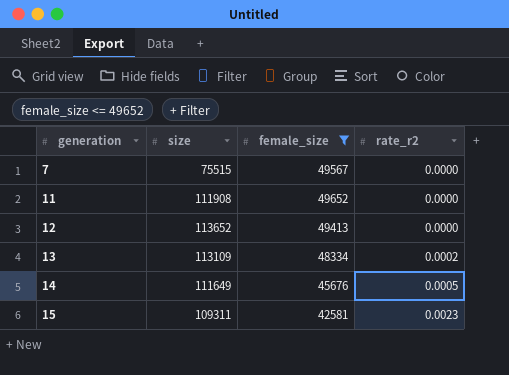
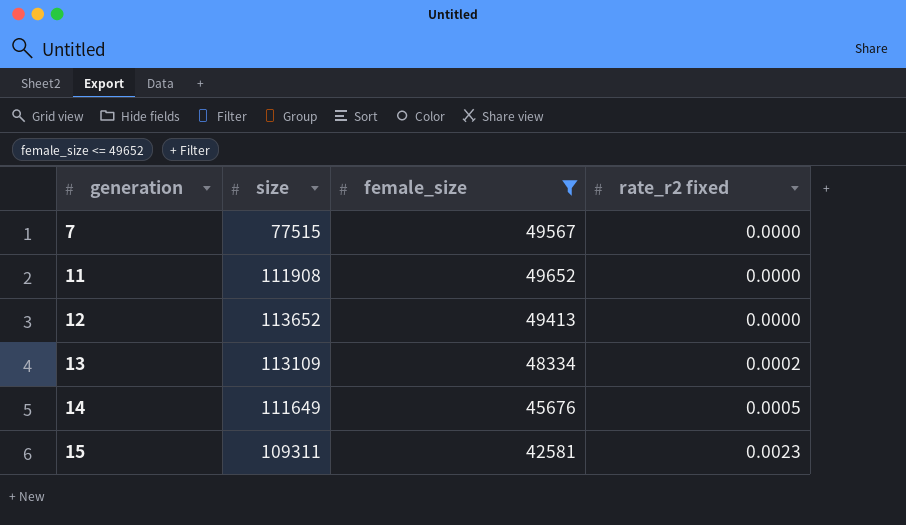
column name: rate_r2 -> rate_r2 fixed
7 | size: 75515 -> 77515

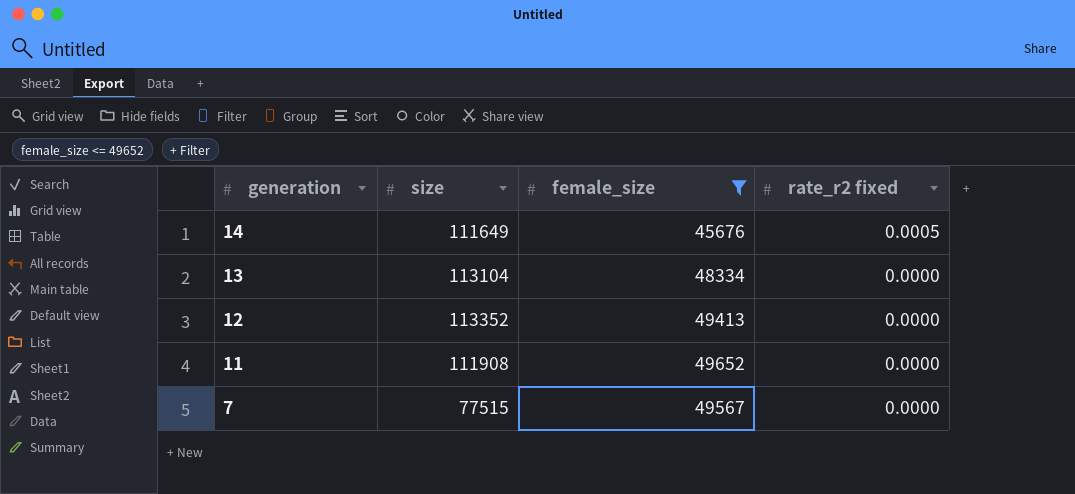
row order: generation ascending -> generation descending
row 15: 109311 | 42581 | 0.0023 -> none
13 | size: 113109 -> 113104
13 | rate_r2 fixed: 0.0002 -> 0.0000
12 | size: 113652 -> 113352

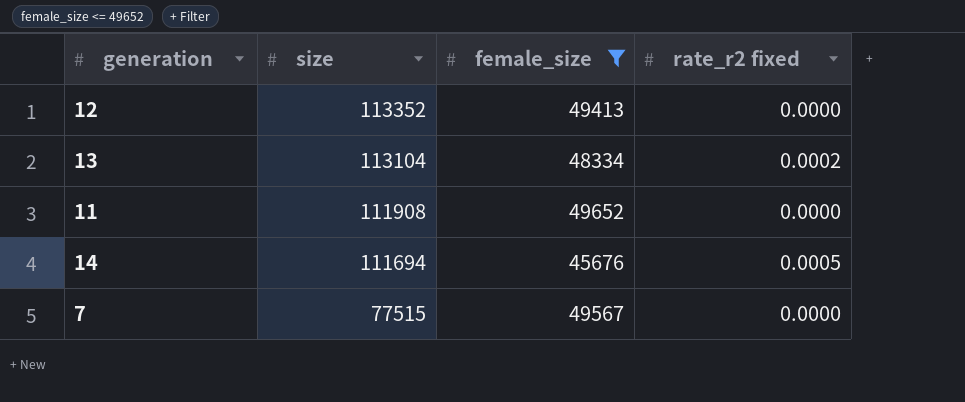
row order: generation descending -> size descending
13 | rate_r2 fixed: 0.0000 -> 0.0002
14 | size: 111649 -> 111694

